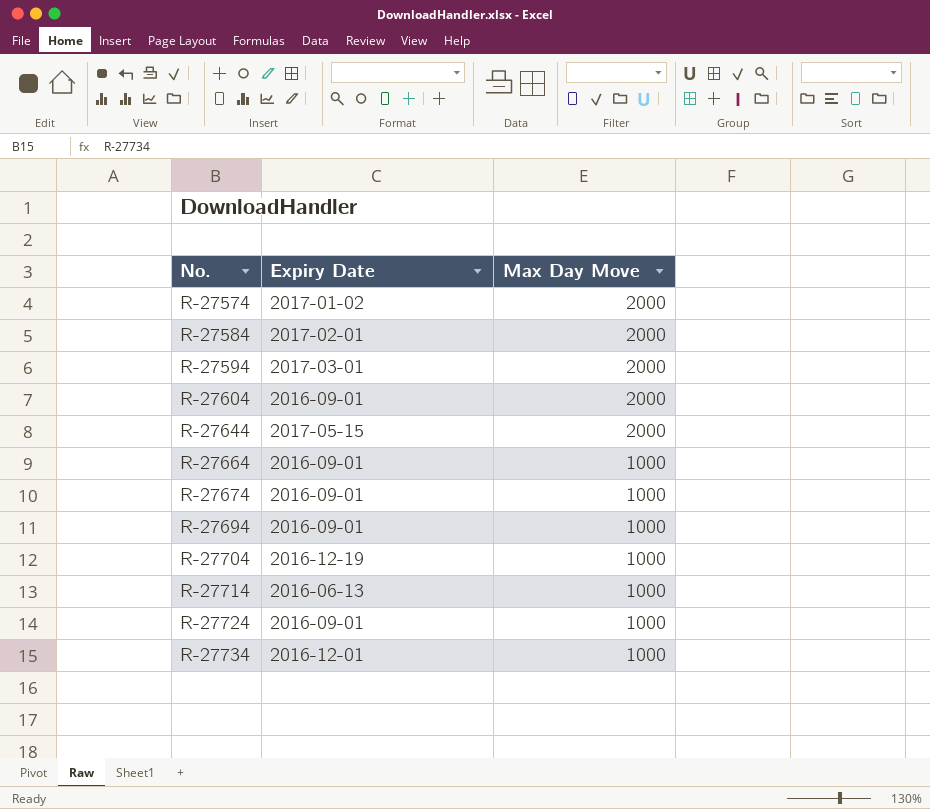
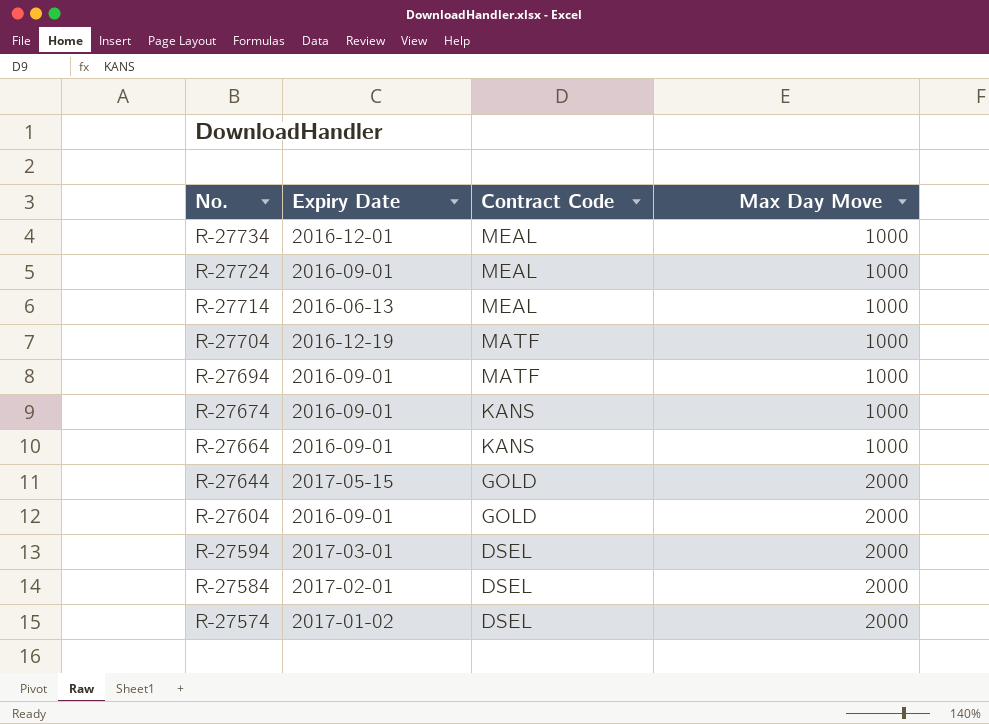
row order: No. ascending -> No. descending
column Contract Code | position: none -> 3

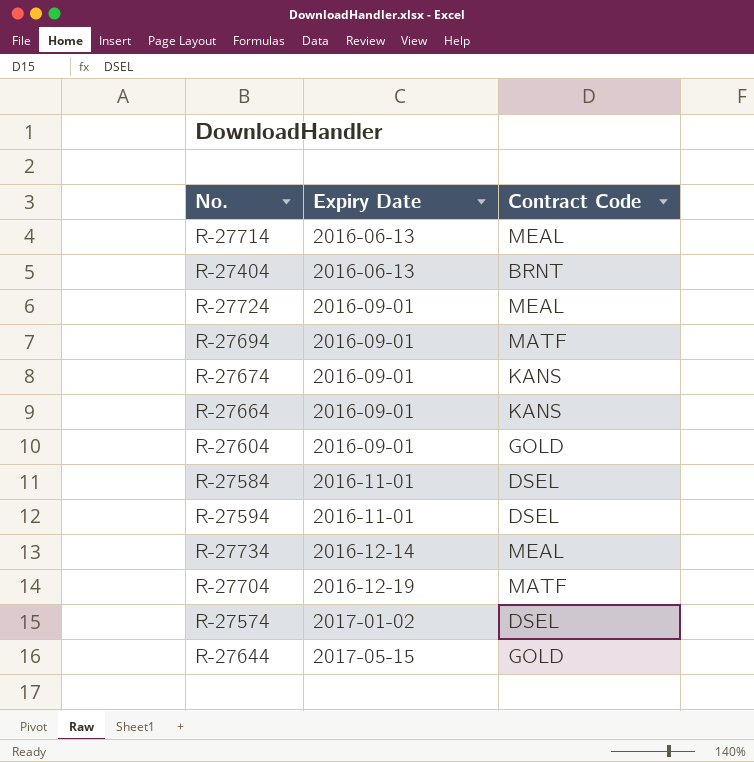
row order: No. descending -> Expiry Date ascending
column Max Day Move | position: 4 -> none
row R-27404: none -> 2016-06-13 | BRNT
R-27584 | Expiry Date: 2017-02-01 -> 2016-11-01
R-27594 | Expiry Date: 2017-03-01 -> 2016-11-01
R-27734 | Expiry Date: 2016-12-01 -> 2016-12-14

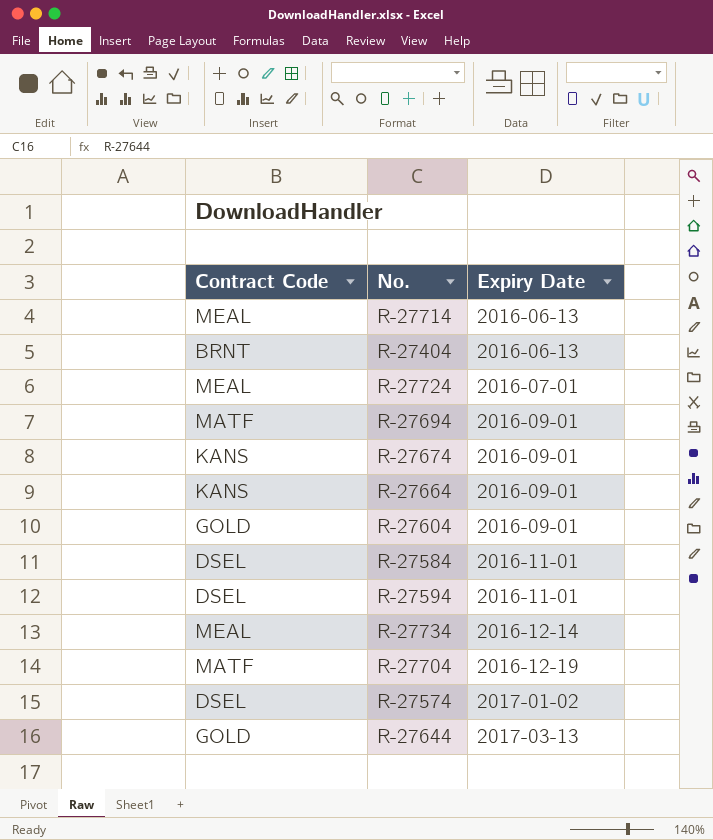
column Contract Code | position: 3 -> 1
R-27724 | Expiry Date: 2016-09-01 -> 2016-07-01
R-27644 | Expiry Date: 2017-05-15 -> 2017-03-13

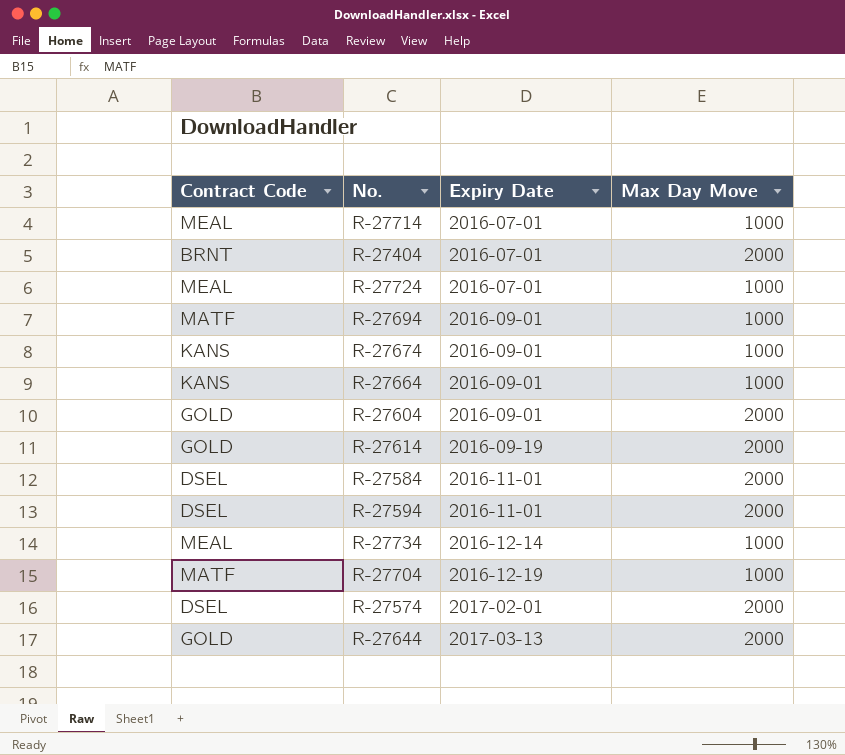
column Max Day Move | position: none -> 4
R-27714 | Expiry Date: 2016-06-13 -> 2016-07-01
R-27404 | Expiry Date: 2016-06-13 -> 2016-07-01
row R-27614: none -> GOLD | 2016-09-19 | 2000
R-27574 | Expiry Date: 2017-01-02 -> 2017-02-01

